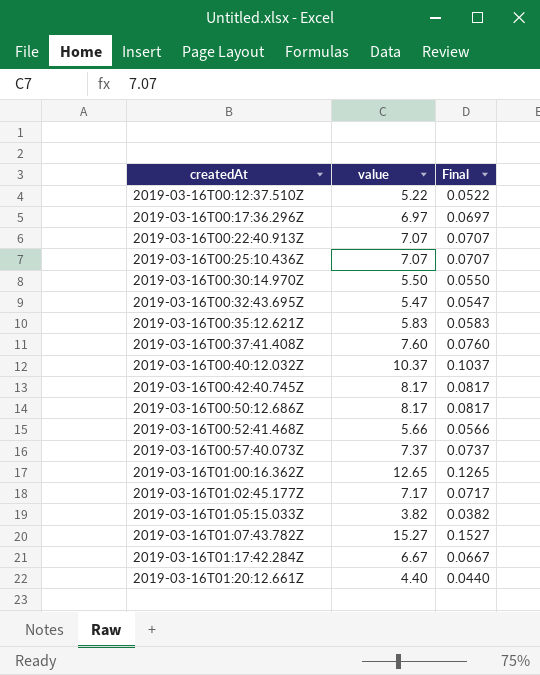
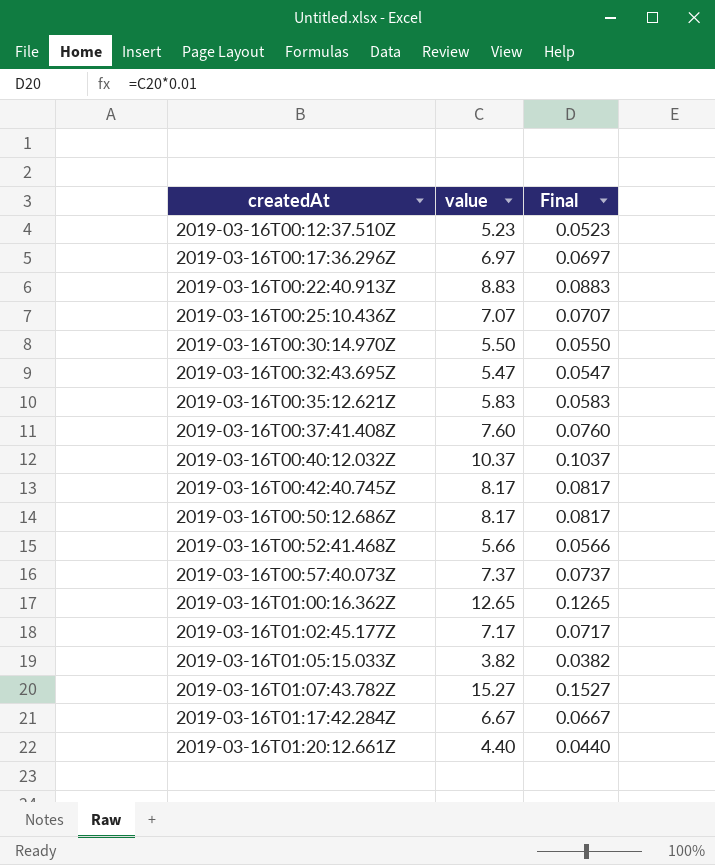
2019-03-16T00:12:37.510Z | value: 5.22 -> 5.23
2019-03-16T00:12:37.510Z | Final: 0.0522 -> 0.0523
2019-03-16T00:22:40.913Z | value: 7.07 -> 8.83
2019-03-16T00:22:40.913Z | Final: 0.0707 -> 0.0883

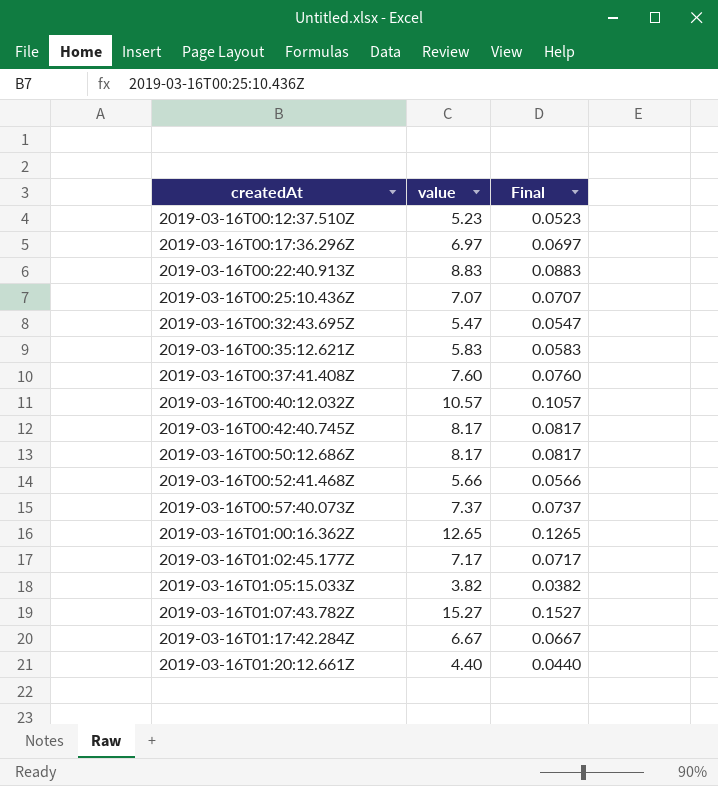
row 2019-03-16T00:30:14.970Z: 5.50 | 0.0550 -> none
2019-03-16T00:40:12.032Z | value: 10.37 -> 10.57
2019-03-16T00:40:12.032Z | Final: 0.1037 -> 0.1057

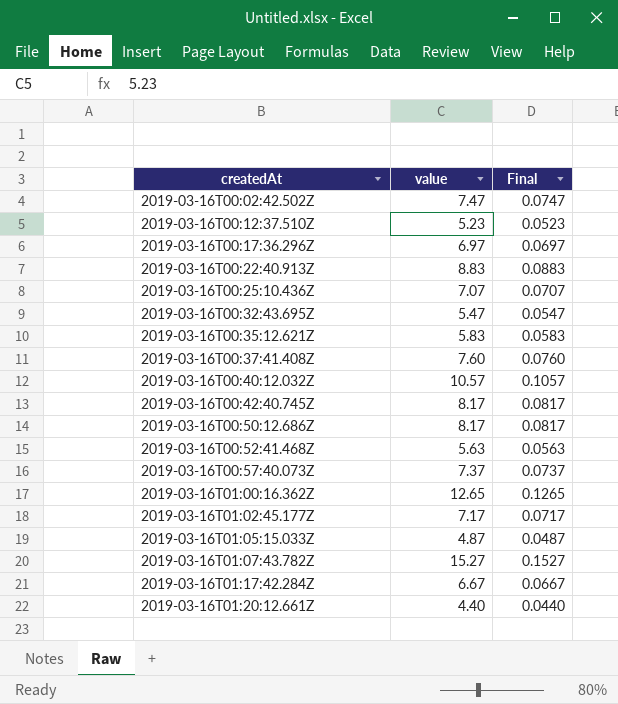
row 2019-03-16T00:02:42.502Z: none -> 7.47 | 0.0747
2019-03-16T00:52:41.468Z | value: 5.66 -> 5.63
2019-03-16T00:52:41.468Z | Final: 0.0566 -> 0.0563
2019-03-16T01:05:15.033Z | value: 3.82 -> 4.87
2019-03-16T01:05:15.033Z | Final: 0.0382 -> 0.0487

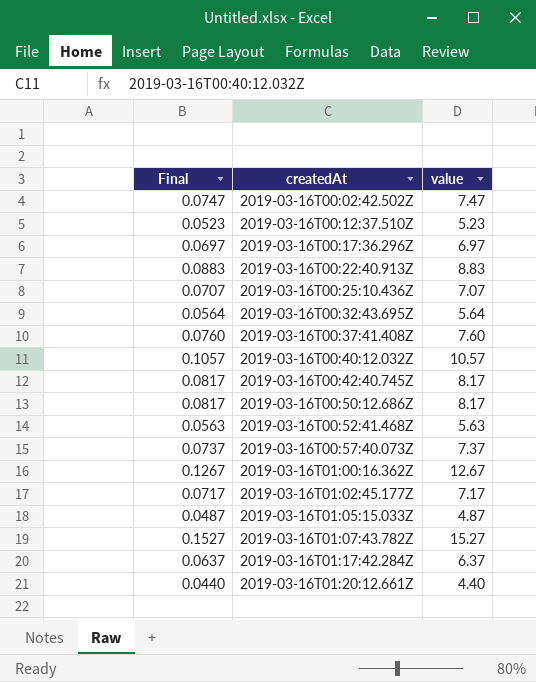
column Final | position: 3 -> 1
row 2019-03-16T00:35:12.621Z: 5.83 | 0.0583 -> none
2019-03-16T00:32:43.695Z | Final: 0.0547 -> 0.0564
2019-03-16T00:32:43.695Z | value: 5.47 -> 5.64
2019-03-16T01:00:16.362Z | Final: 0.1265 -> 0.1267
2019-03-16T01:00:16.362Z | value: 12.65 -> 12.67
2019-03-16T01:17:42.284Z | Final: 0.0667 -> 0.0637
2019-03-16T01:17:42.284Z | value: 6.67 -> 6.37

